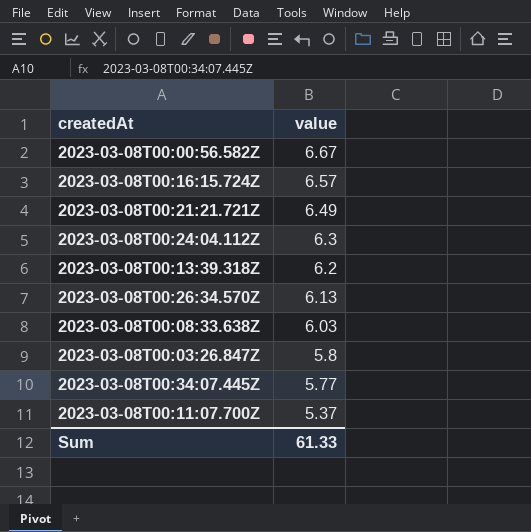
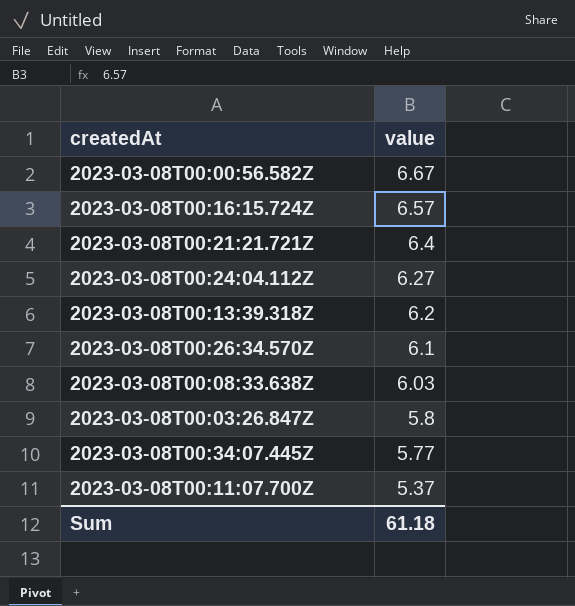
2023-03-08T00:21:21.721Z | value: 6.49 -> 6.4
2023-03-08T00:24:04.112Z | value: 6.3 -> 6.27
2023-03-08T00:26:34.570Z | value: 6.13 -> 6.1
Sum | value: 61.33 -> 61.18

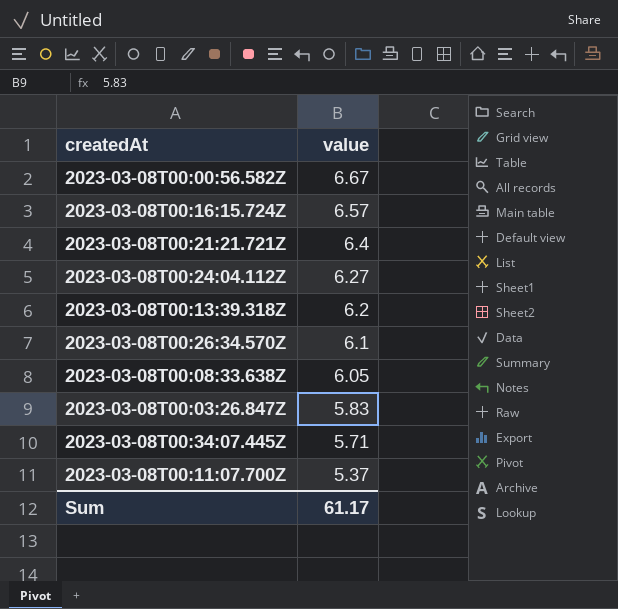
2023-03-08T00:08:33.638Z | value: 6.03 -> 6.05
2023-03-08T00:03:26.847Z | value: 5.8 -> 5.83
2023-03-08T00:34:07.445Z | value: 5.77 -> 5.71
Sum | value: 61.18 -> 61.17

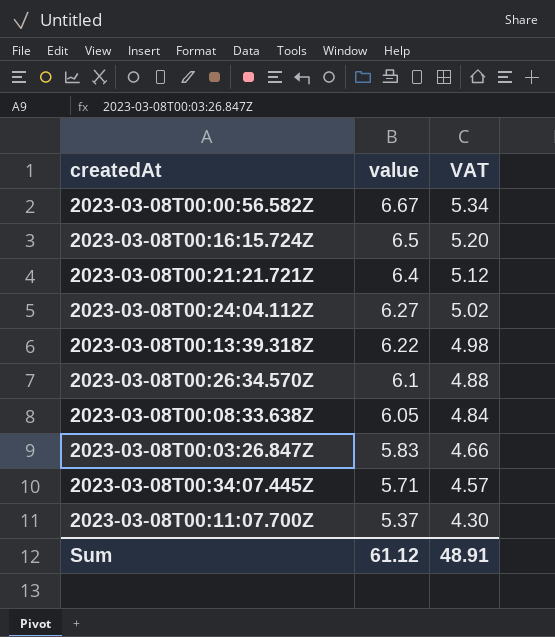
column VAT | formula: none -> [value] * 0.8
2023-03-08T00:16:15.724Z | value: 6.57 -> 6.5
2023-03-08T00:13:39.318Z | value: 6.2 -> 6.22
Sum | value: 61.17 -> 61.12

